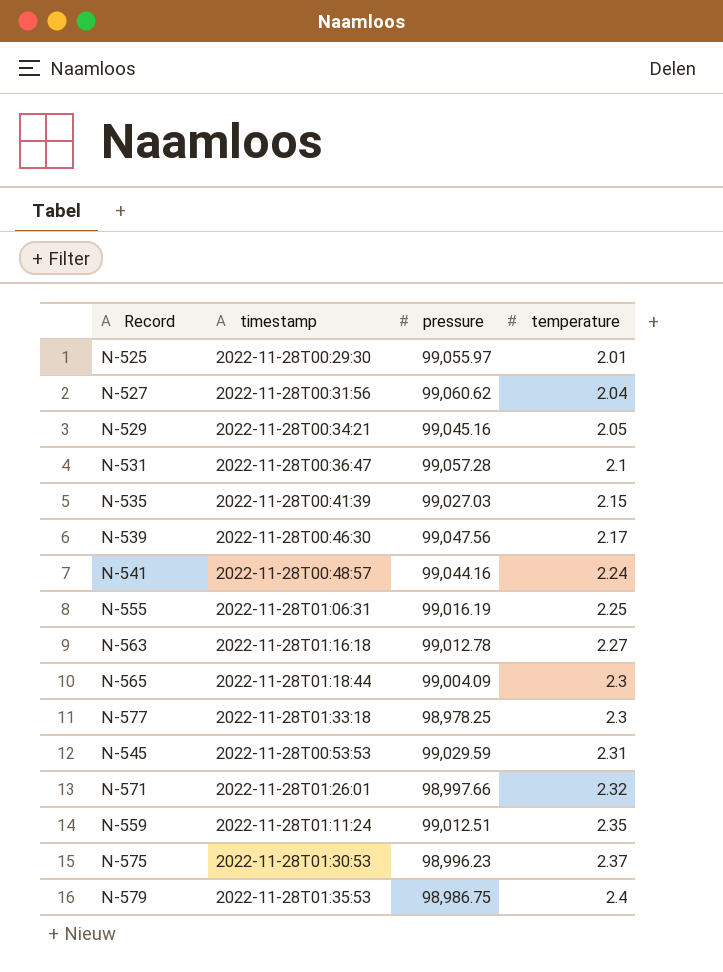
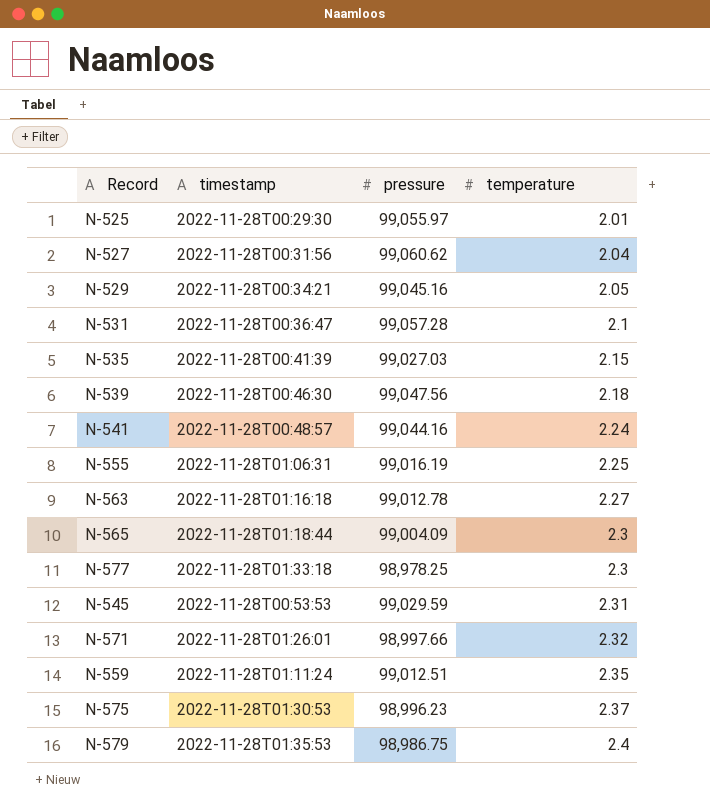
N-539 | temperature: 2.17 -> 2.18

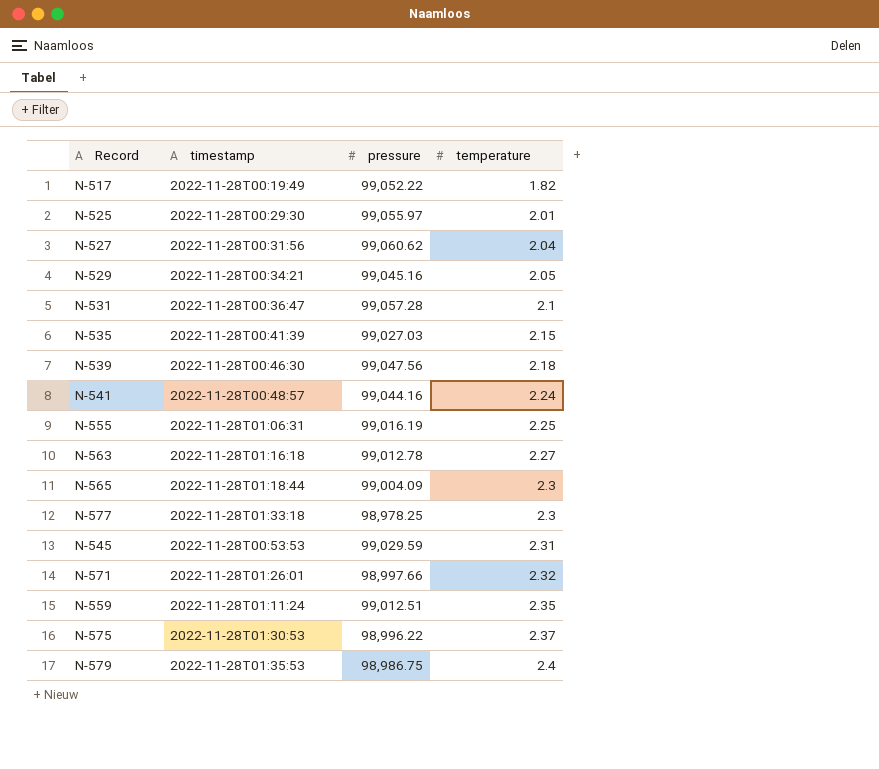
row N-517: none -> 2022-11-28T00:19:49 | 99,052.22 | 1.82
N-575 | pressure: 98,996.23 -> 98,996.22

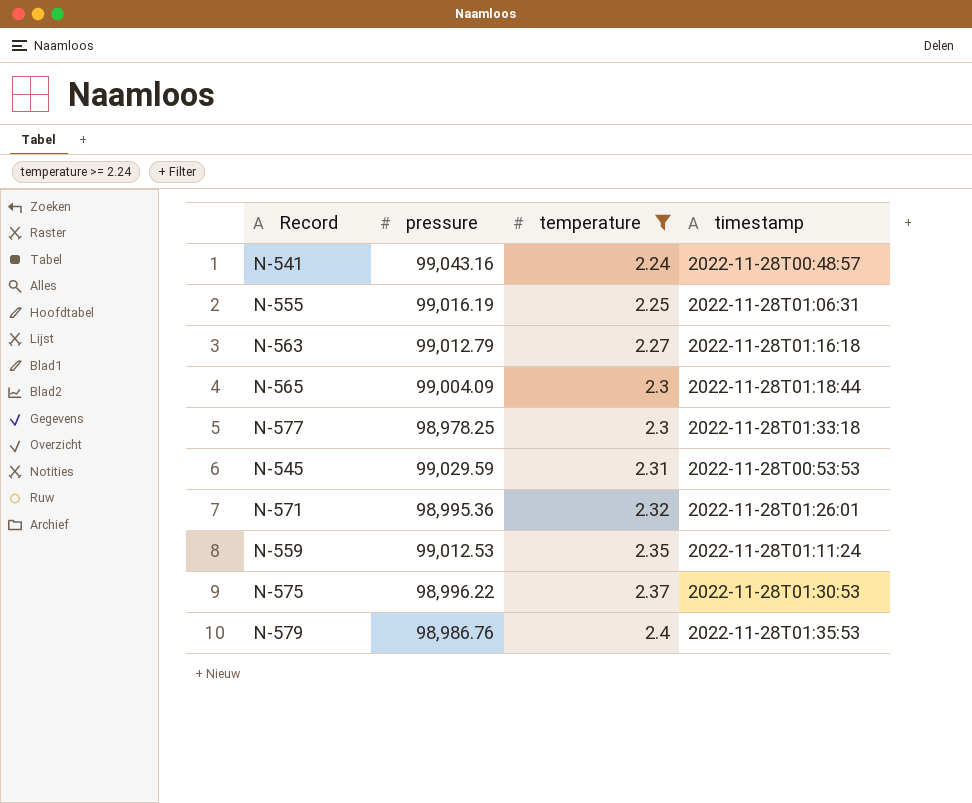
filter: none -> temperature >= 2.24
column timestamp | position: 2 -> 4
N-541 | pressure: 99,044.16 -> 99,043.16
N-563 | pressure: 99,012.78 -> 99,012.79
N-571 | pressure: 98,997.66 -> 98,995.36
N-559 | pressure: 99,012.51 -> 99,012.53
N-579 | pressure: 98,986.75 -> 98,986.76

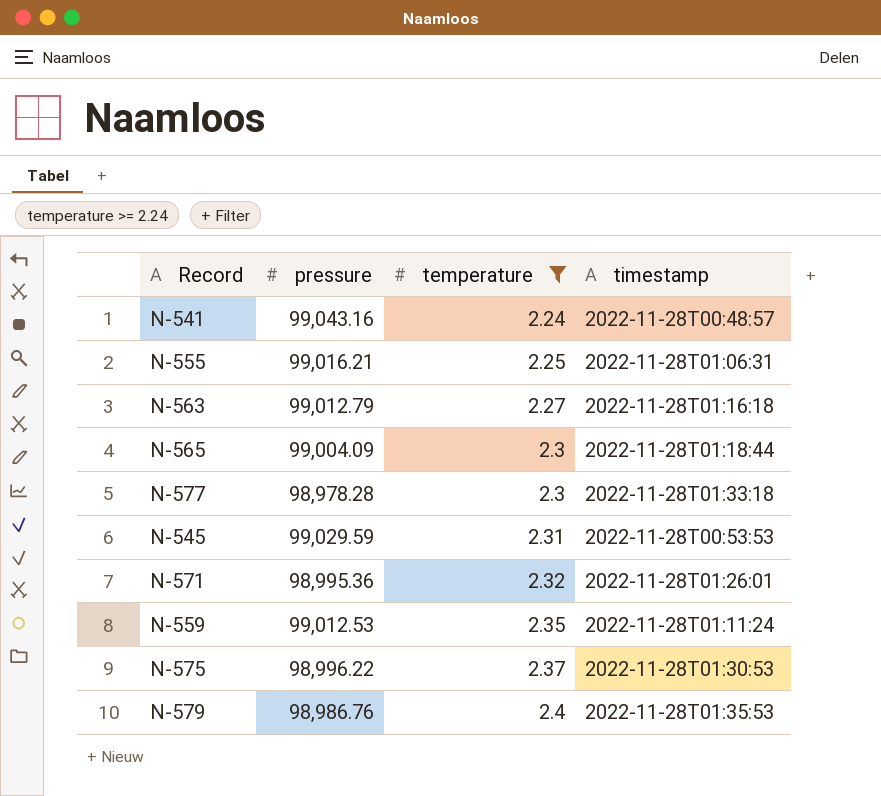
N-555 | pressure: 99,016.19 -> 99,016.21
N-577 | pressure: 98,978.25 -> 98,978.28

